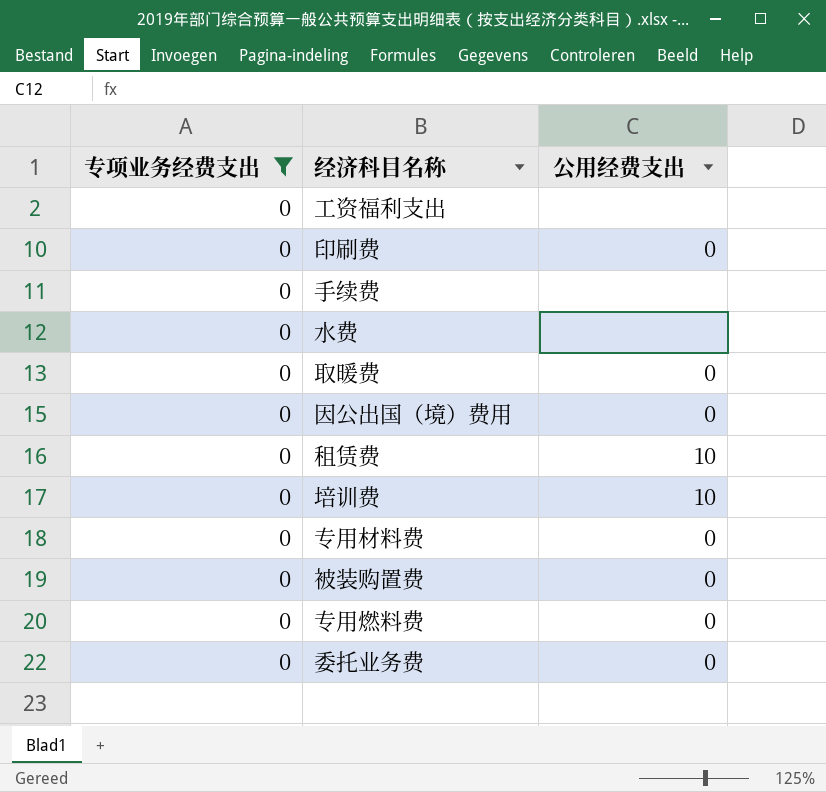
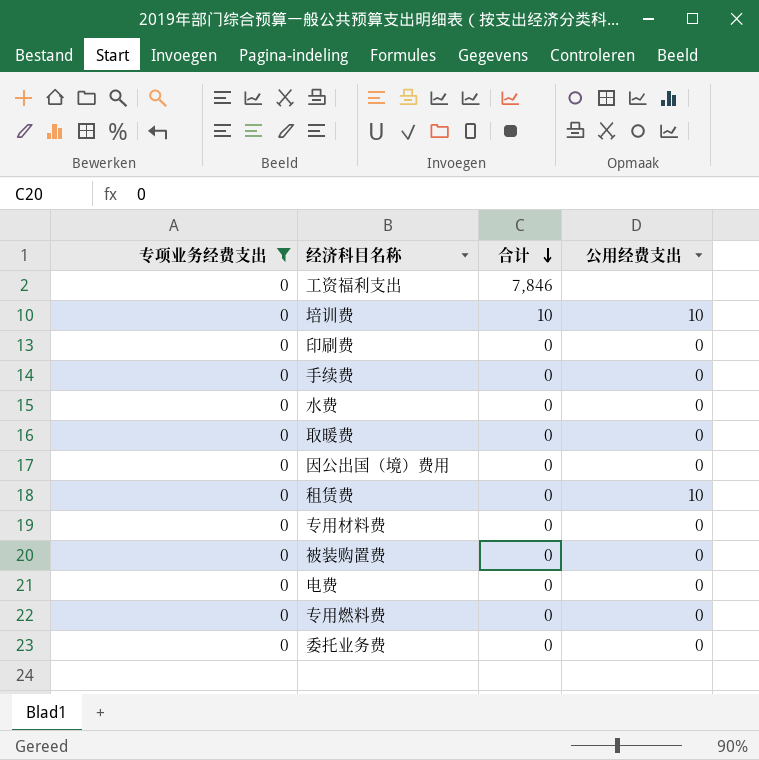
row order: none -> 合计 descending
column 合计 | position: none -> 3
手续费 | 公用经费支出: none -> 0
水费 | 公用经费支出: none -> 0
row 电费: none -> 0 | 0 | 0

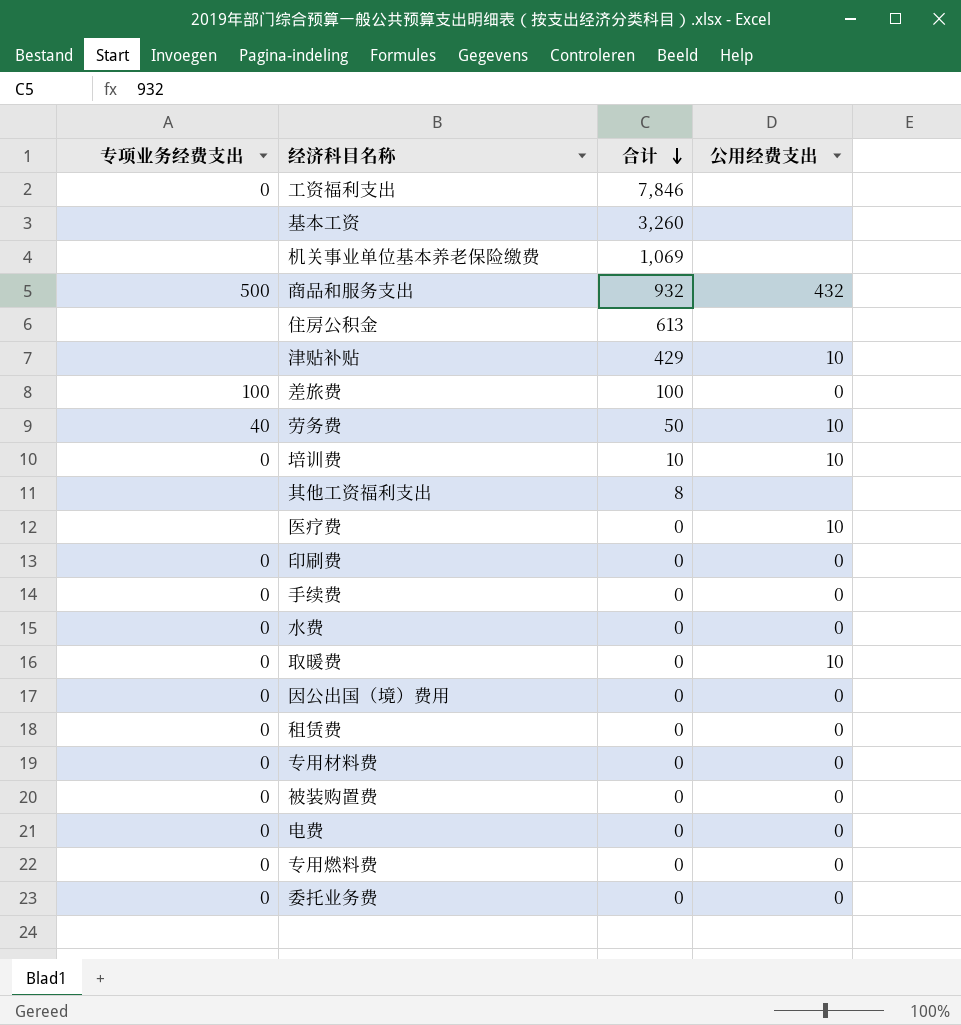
filter: 专项业务经费支出 = 0 -> none
取暖费 | 公用经费支出: 0 -> 10
租赁费 | 公用经费支出: 10 -> 0

